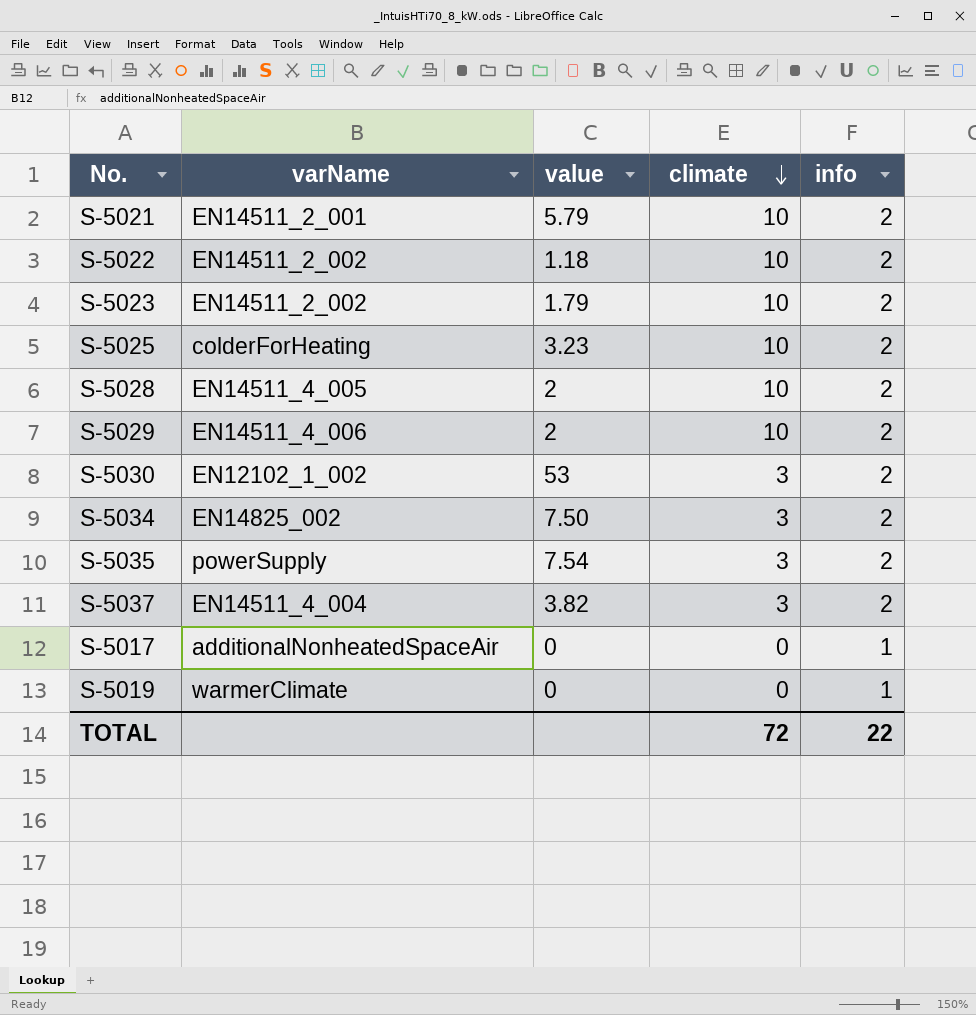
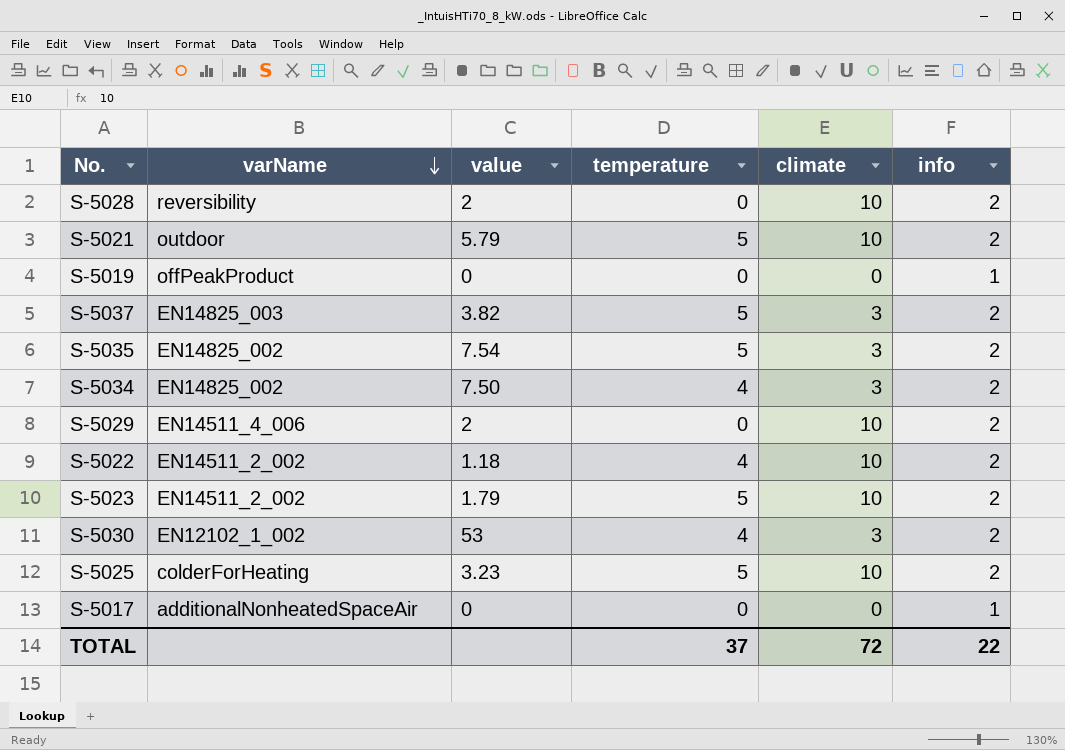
row order: climate descending -> varName descending
column temperature | position: none -> 4
S-5028 | varName: EN14511_4_005 -> reversibility
S-5021 | varName: EN14511_2_001 -> outdoor
S-5019 | varName: warmerClimate -> offPeakProduct
S-5037 | varName: EN14511_4_004 -> EN14825_003
S-5035 | varName: powerSupply -> EN14825_002

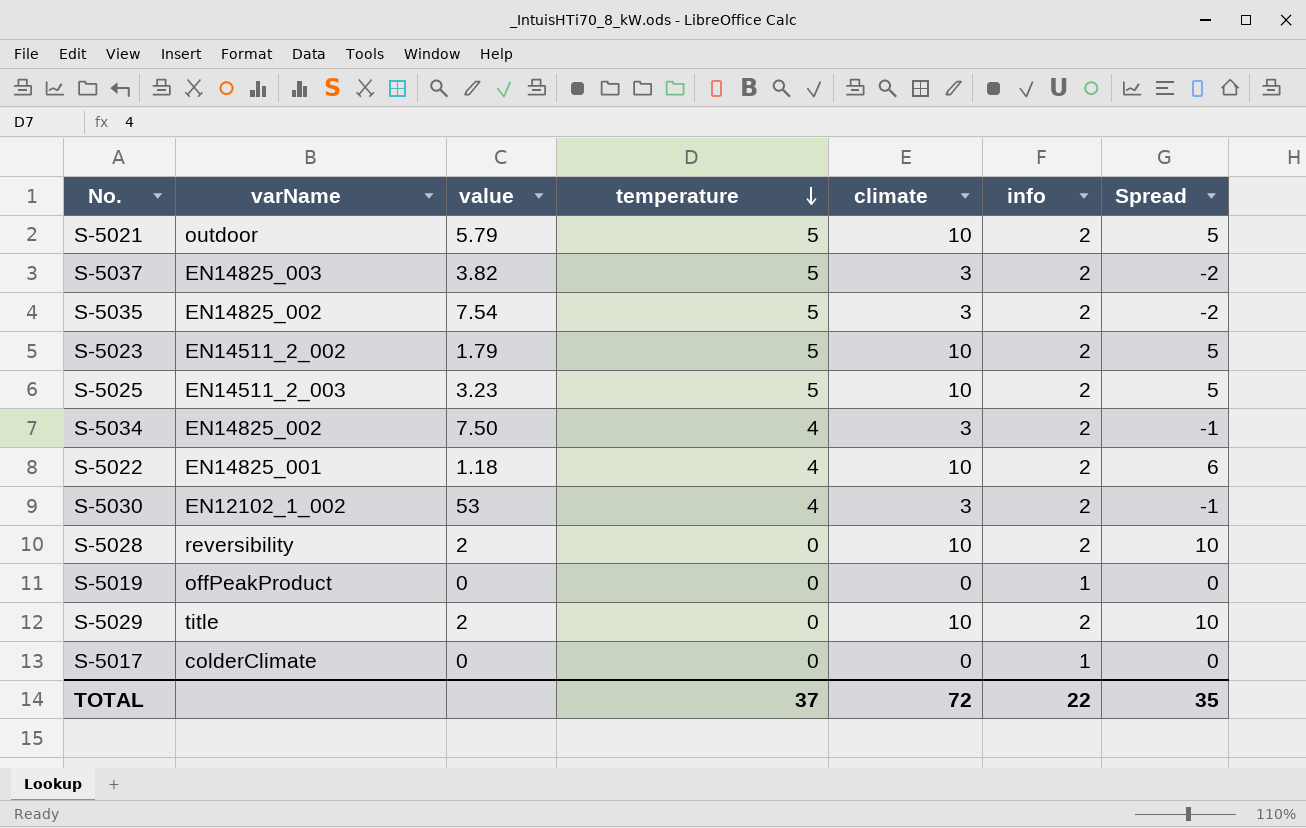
row order: varName descending -> temperature descending
column Spread | formula: none -> [climate] - [temperature]
S-5025 | varName: colderForHeating -> EN14511_2_003
S-5022 | varName: EN14511_2_002 -> EN14825_001
S-5029 | varName: EN14511_4_006 -> title
S-5017 | varName: additionalNonheatedSpaceAir -> colderClimate

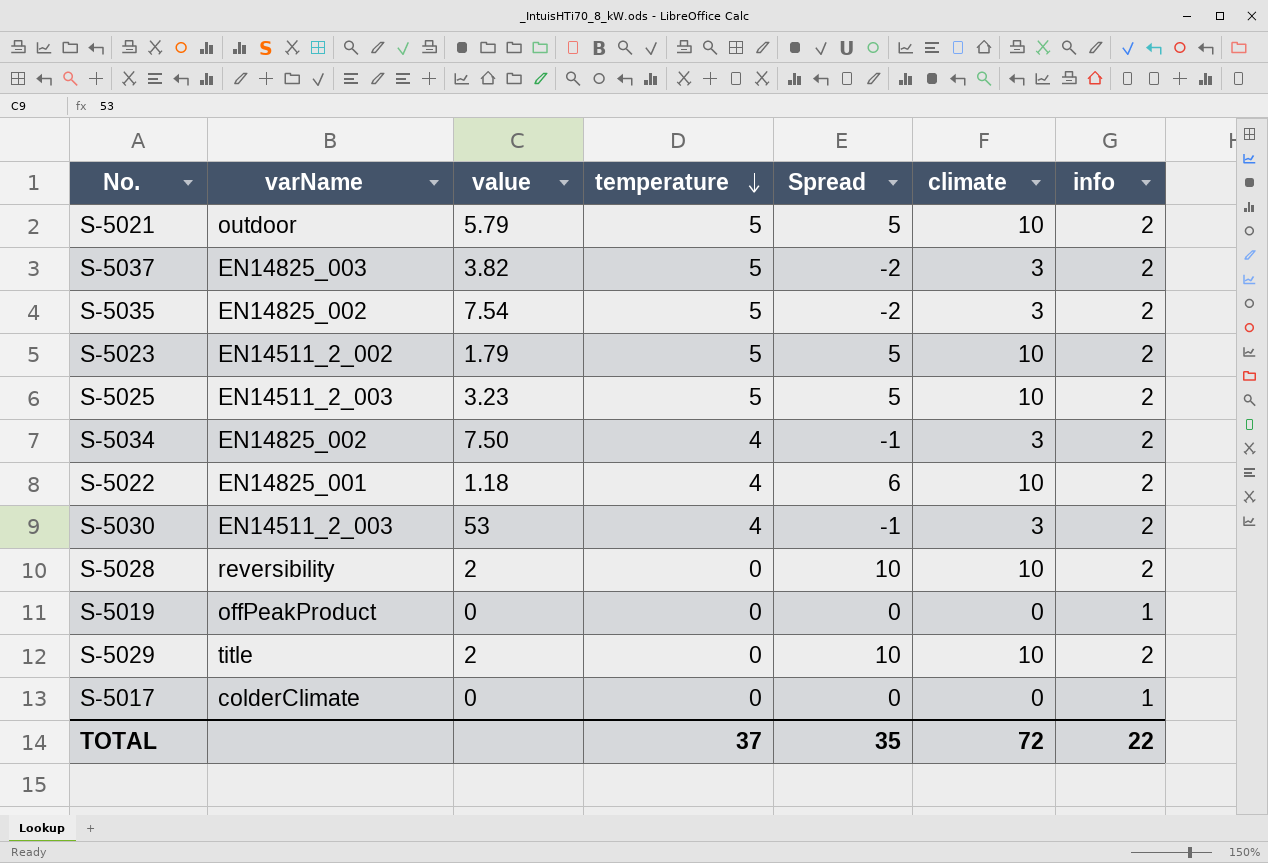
column Spread | position: 7 -> 5
S-5030 | varName: EN12102_1_002 -> EN14511_2_003

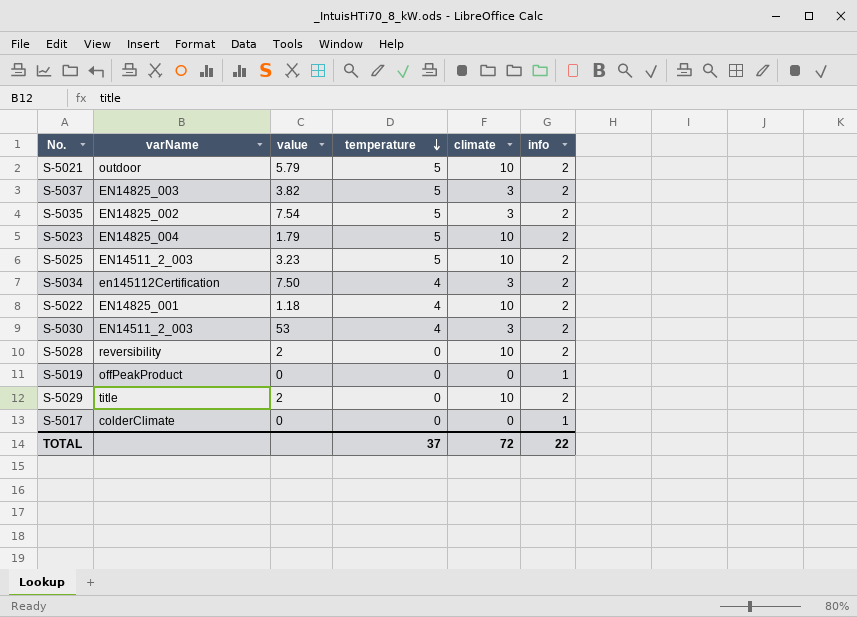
column Spread | formula: [climate] - [temperature] -> none
S-5023 | varName: EN14511_2_002 -> EN14825_004
S-5034 | varName: EN14825_002 -> en145112Certification

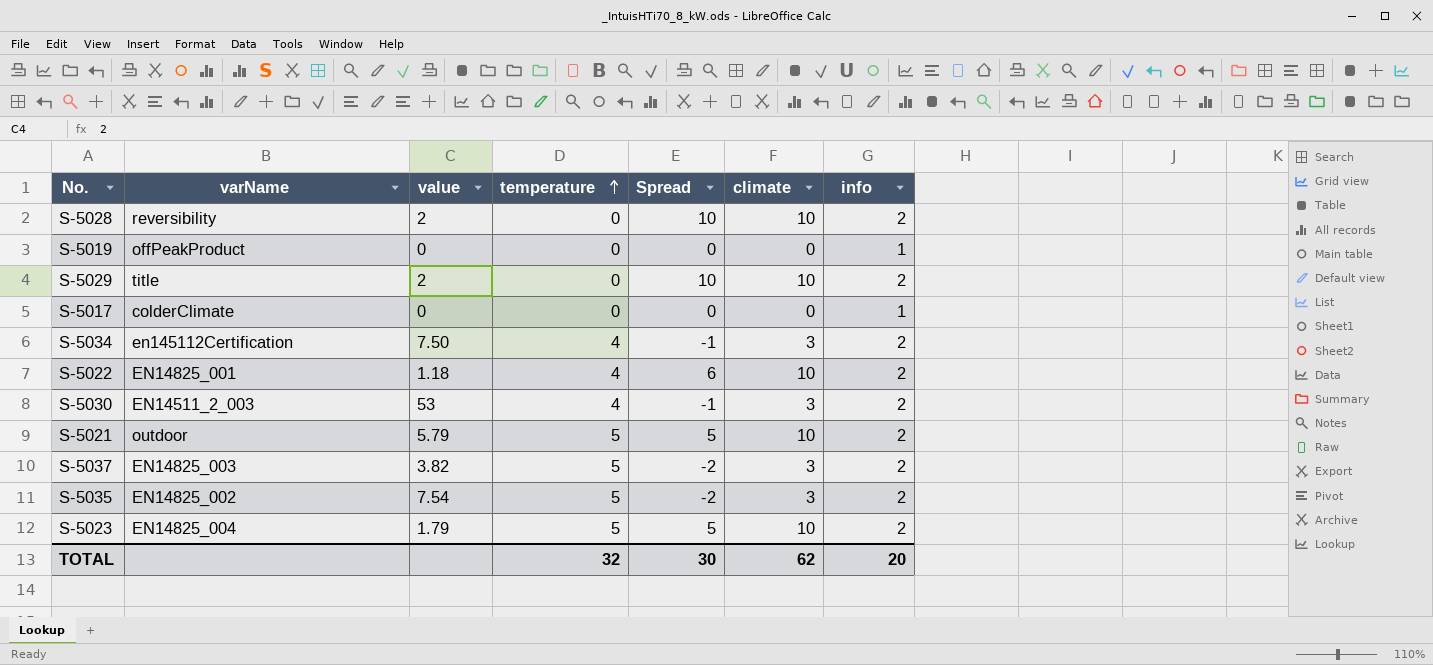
row order: temperature descending -> temperature ascending
column Spread | formula: none -> [climate] - [temperature]
row S-5025: EN14511_2_003 | 3.23 | 5 | 10 | 2 -> none
TOTAL | temperature: 37 -> 32
TOTAL | climate: 72 -> 62
TOTAL | info: 22 -> 20

